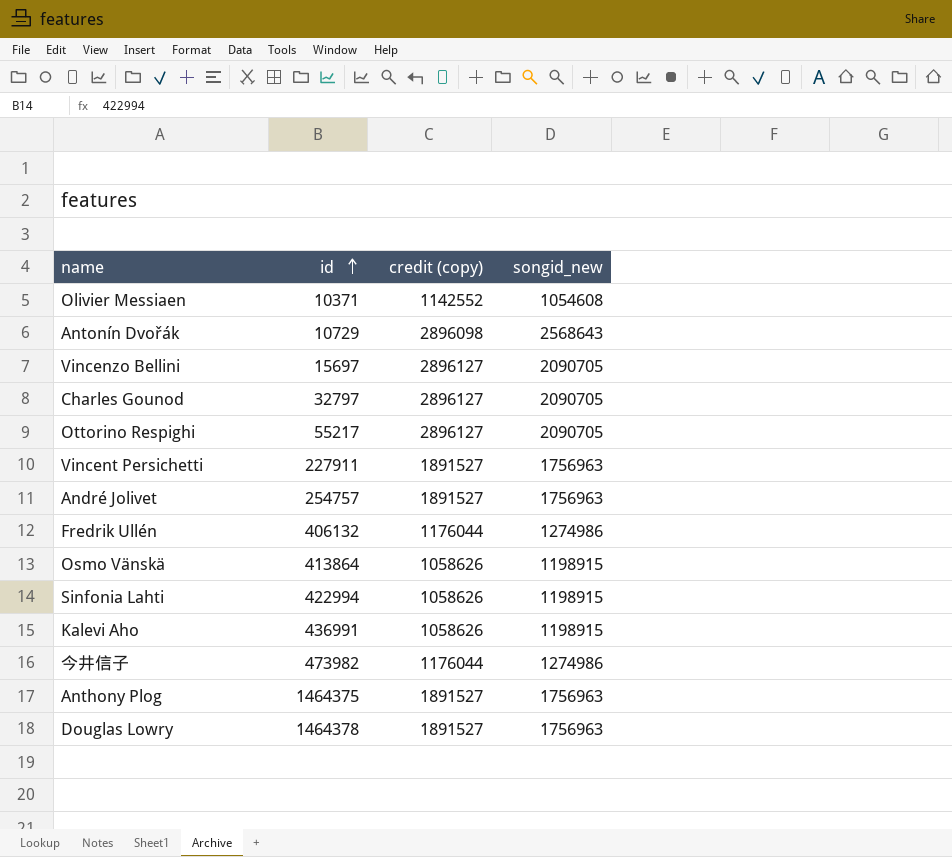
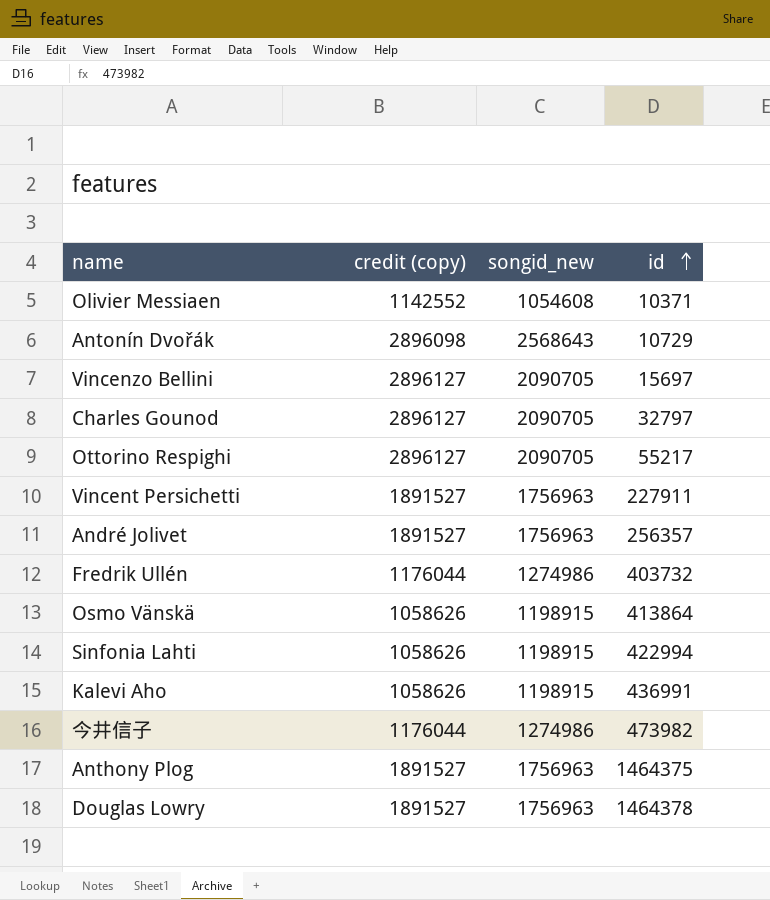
column id | position: 2 -> 4
André Jolivet | id: 254757 -> 256357
Fredrik Ullén | id: 406132 -> 403732

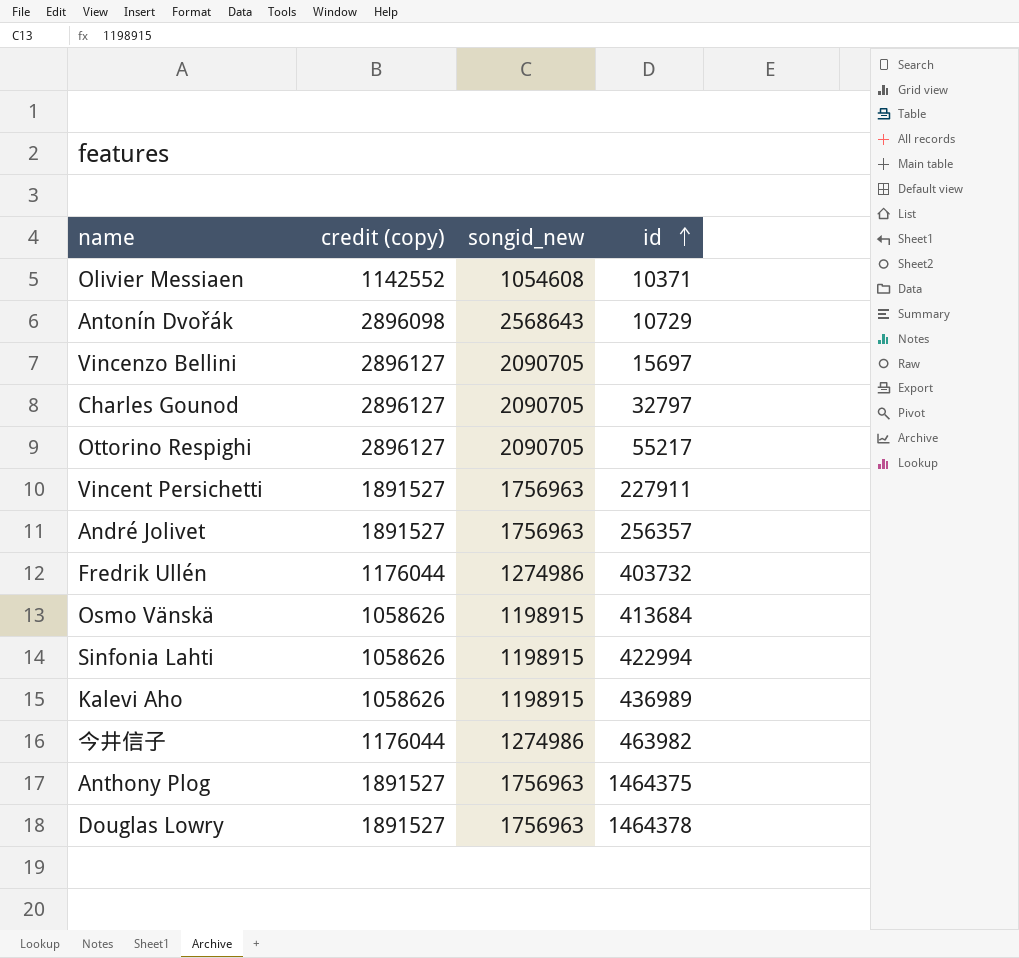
Osmo Vänskä | id: 413864 -> 413684
Kalevi Aho | id: 436991 -> 436989
今井信子 | id: 473982 -> 463982

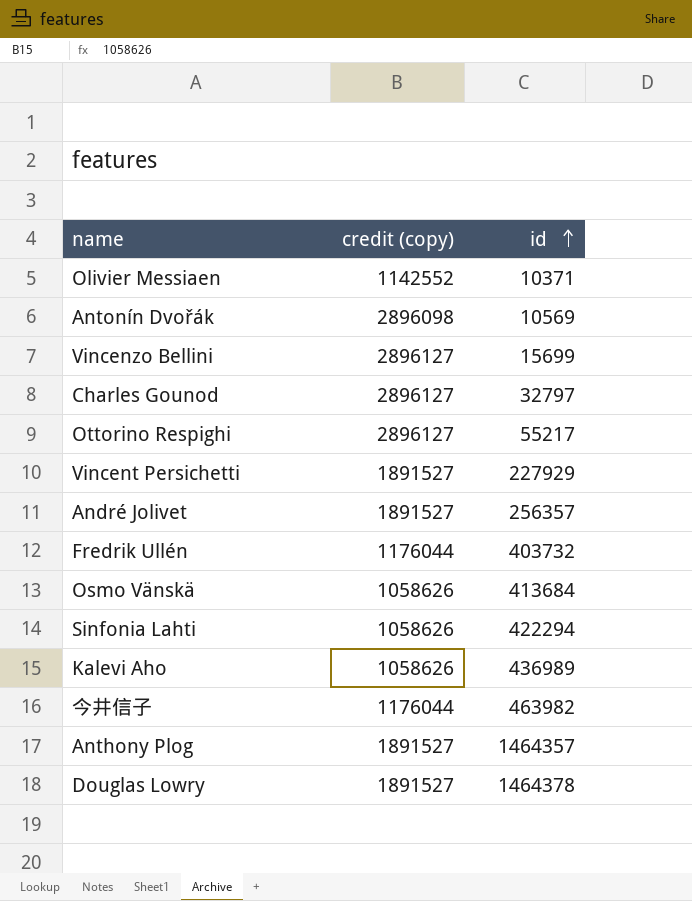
column songid_new | position: 3 -> none
Antonín Dvořák | id: 10729 -> 10569
Vincenzo Bellini | id: 15697 -> 15699
Vincent Persichetti | id: 227911 -> 227929
Sinfonia Lahti | id: 422994 -> 422294
Anthony Plog | id: 1464375 -> 1464357

